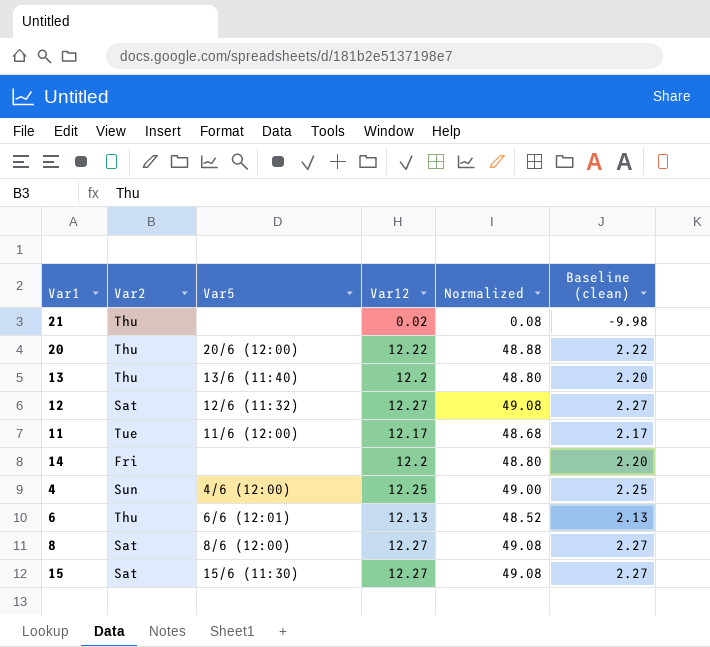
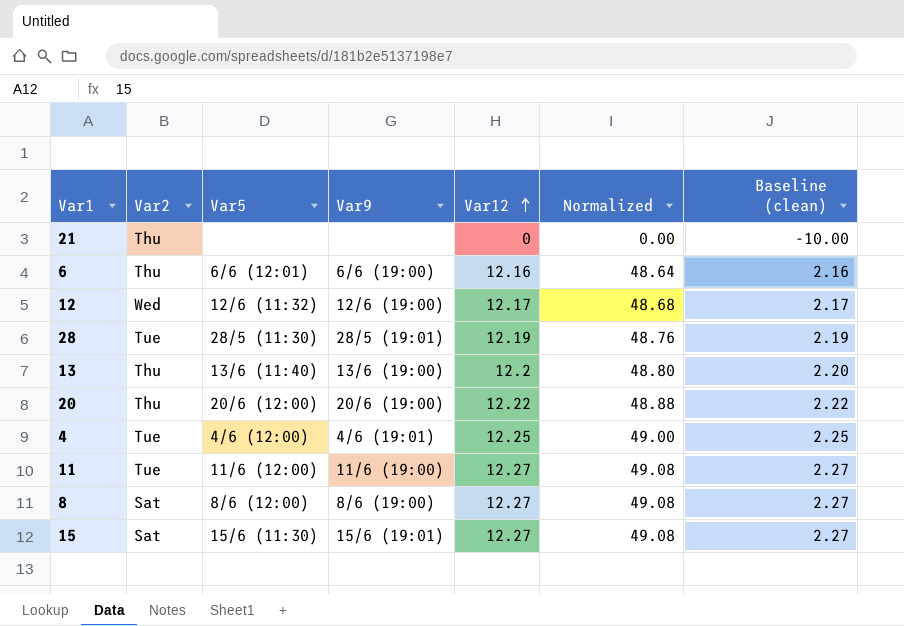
row order: none -> Var12 ascending
column Var9 | position: none -> 4
row 14: Fri | none | 12.2 | 48.80 | 2.20 -> none
21 | Var12: 0.02 -> 0
21 | Normalized: 0.08 -> 0.00
21 | Baseline (clean): -9.98 -> -10.00
6 | Var12: 12.13 -> 12.16
6 | Normalized: 48.52 -> 48.64
6 | Baseline (clean): 2.13 -> 2.16
12 | Var2: Sat -> Wed
12 | Var12: 12.27 -> 12.17
12 | Normalized: 49.08 -> 48.68
12 | Baseline (clean): 2.27 -> 2.17
row 28: none -> Tue | 28/5 (11:30) | 28/5 (19:01) | 12.19 | 48.76 | 2.19
4 | Var2: Sun -> Tue
11 | Var12: 12.17 -> 12.27
11 | Normalized: 48.68 -> 49.08
11 | Baseline (clean): 2.17 -> 2.27

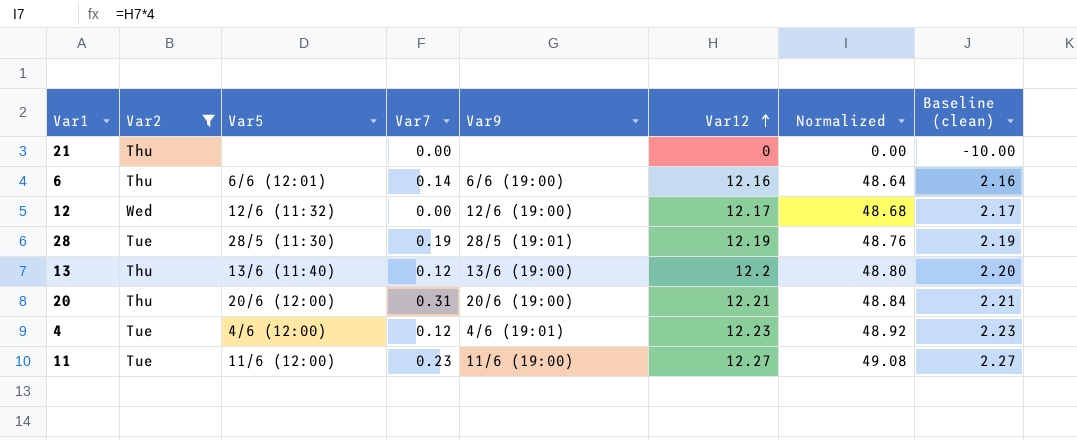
filter: none -> Var2 != Sat
column Var7 | position: none -> 4
20 | Var12: 12.22 -> 12.21
20 | Normalized: 48.88 -> 48.84
20 | Baseline (clean): 2.22 -> 2.21
4 | Var12: 12.25 -> 12.23
4 | Normalized: 49.00 -> 48.92
4 | Baseline (clean): 2.25 -> 2.23

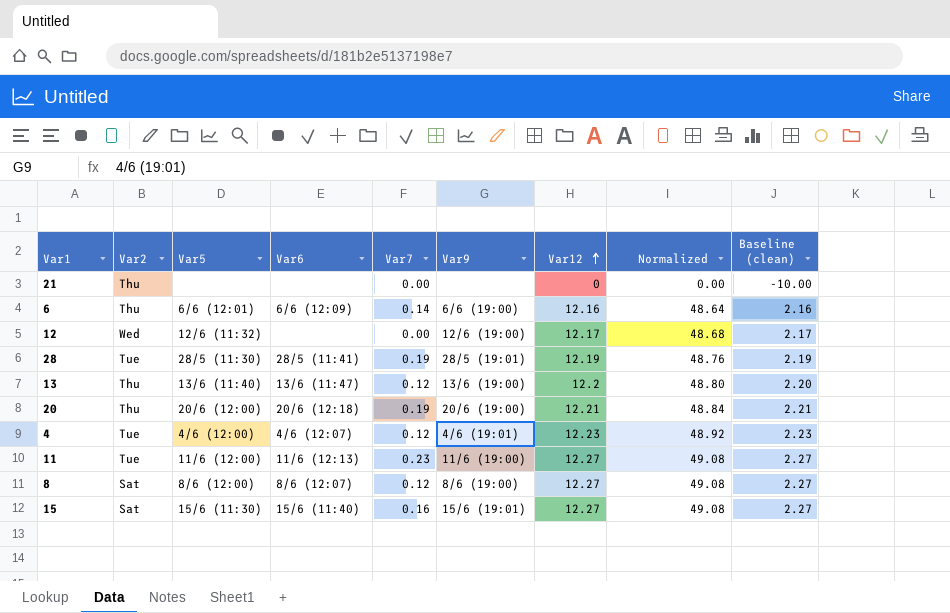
filter: Var2 != Sat -> none
column Var6 | position: none -> 4
20 | Var7: 0.31 -> 0.19

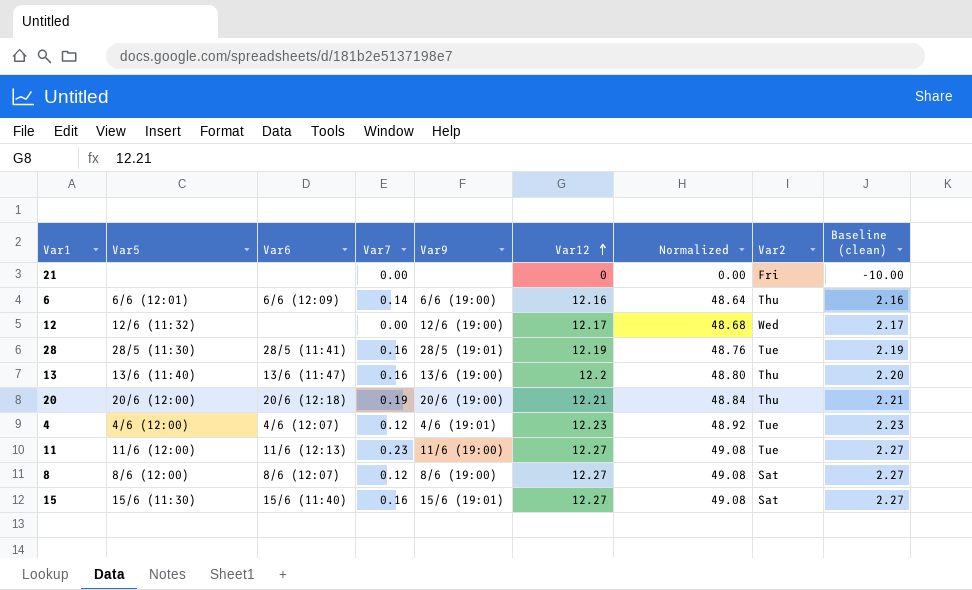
column Var2 | position: 2 -> 8
21 | Var2: Thu -> Fri
28 | Var7: 0.19 -> 0.16
13 | Var7: 0.12 -> 0.16

